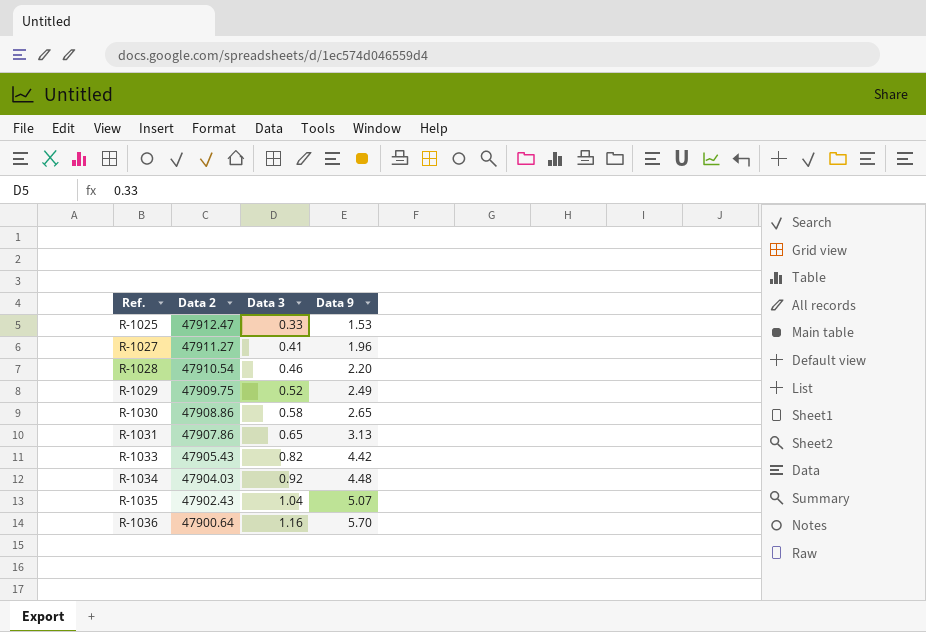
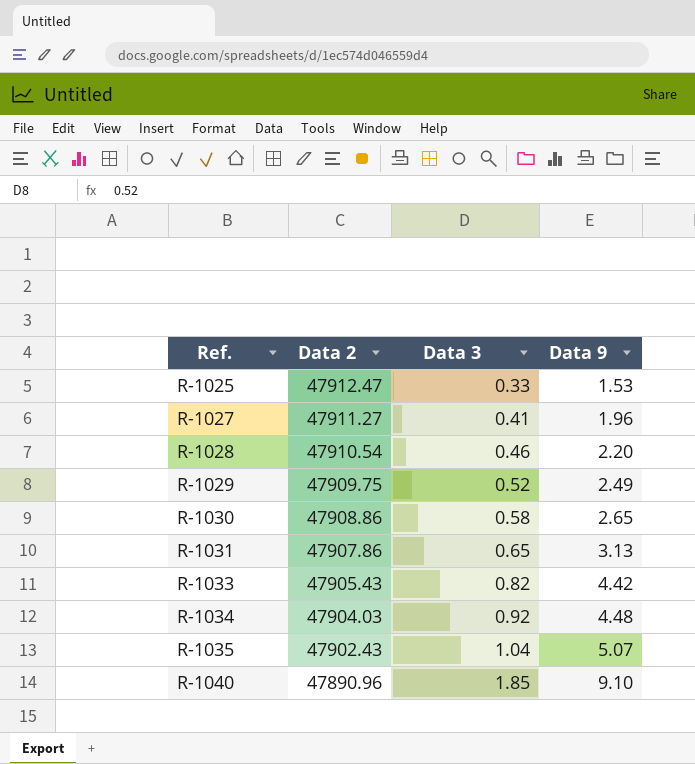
row R-1036: 47900.64 | 1.16 | 5.70 -> none
row R-1040: none -> 47890.96 | 1.85 | 9.10

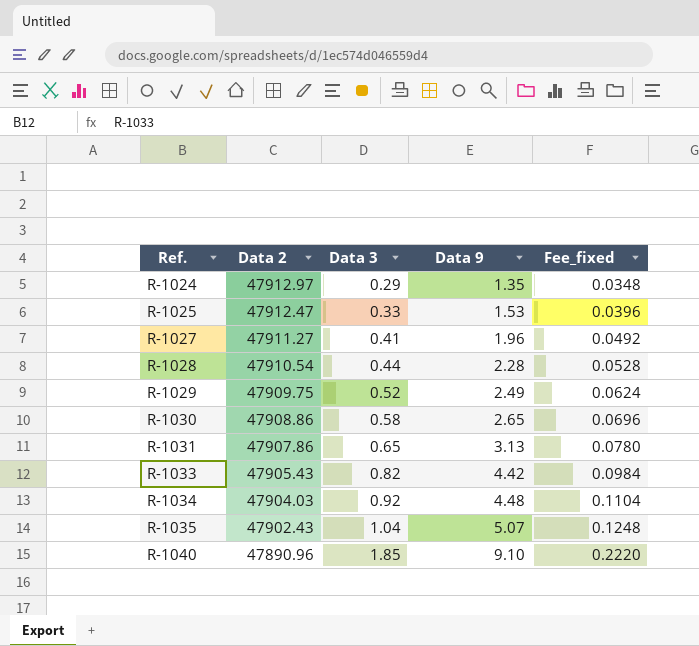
column Fee_fixed | formula: none -> [Data 3] * 0.12
row R-1024: none -> 47912.97 | 0.29 | 1.35 | 0.0348
R-1028 | Data 3: 0.46 -> 0.44
R-1028 | Data 9: 2.20 -> 2.28

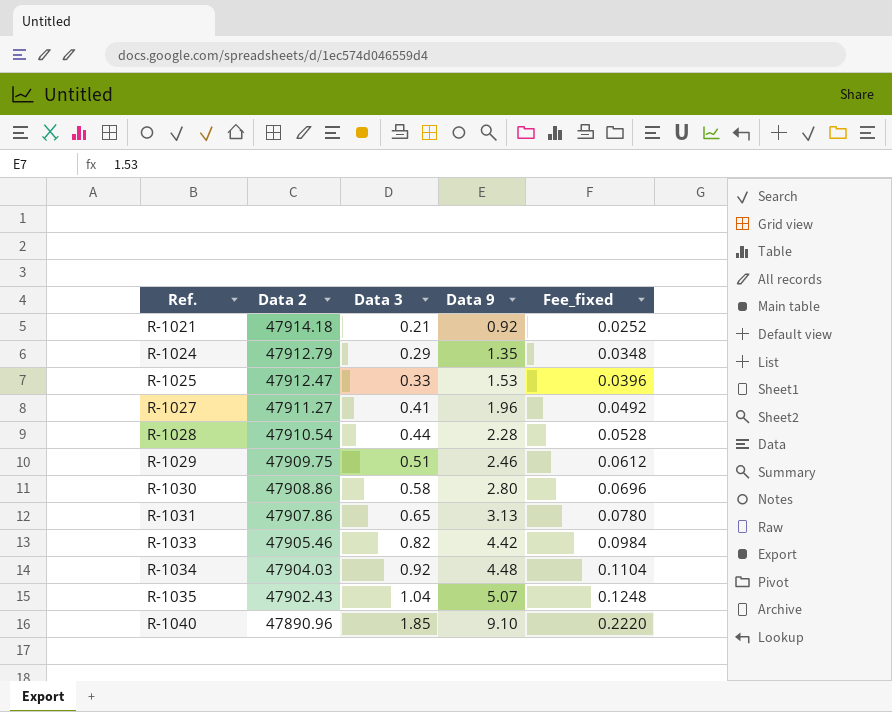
row R-1021: none -> 47914.18 | 0.21 | 0.92 | 0.0252
R-1024 | Data 2: 47912.97 -> 47912.79
R-1029 | Data 3: 0.52 -> 0.51
R-1029 | Data 9: 2.49 -> 2.46
R-1029 | Fee_fixed: 0.0624 -> 0.0612
R-1030 | Data 9: 2.65 -> 2.80
R-1033 | Data 2: 47905.43 -> 47905.46

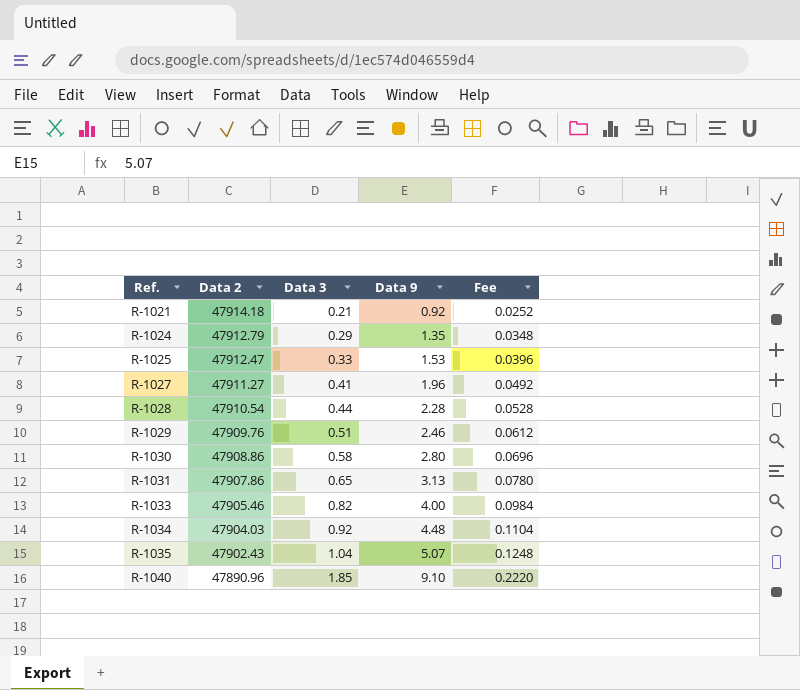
column name: Fee_fixed -> Fee
R-1029 | Data 2: 47909.75 -> 47909.76
R-1033 | Data 9: 4.42 -> 4.00

